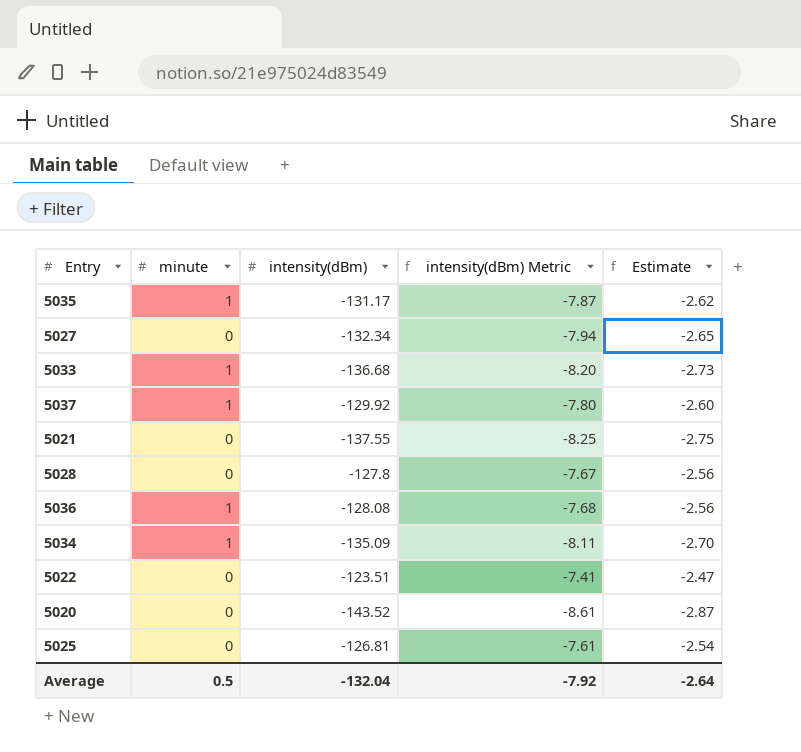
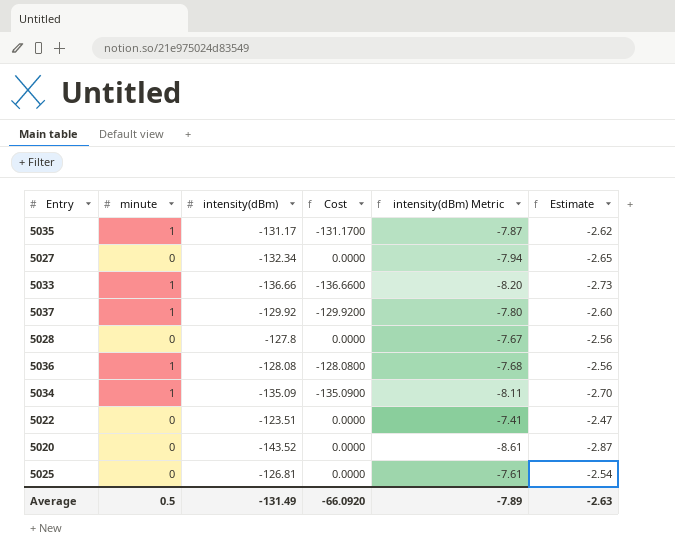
column Cost | formula: none -> [minute] * [intensity(dBm)]
row 5021: 0 | -137.55 | -8.25 | -2.75 -> none
5033 | intensity(dBm): -136.68 -> -136.66
Average | intensity(dBm): -132.04 -> -131.49
Average | intensity(dBm) Metric: -7.92 -> -7.89
Average | Estimate: -2.64 -> -2.63

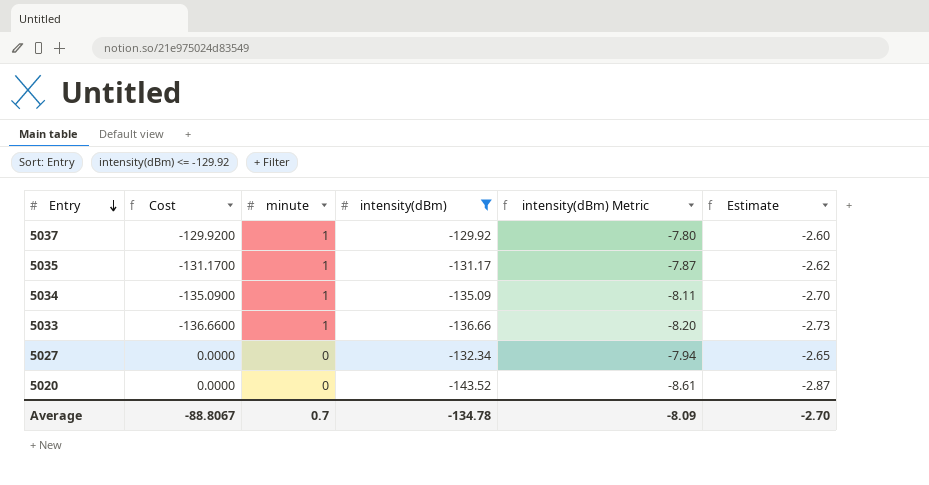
filter: none -> intensity(dBm) <= -129.92
row order: none -> Entry descending
column Cost | position: 4 -> 2
Average | Cost: -66.0920 -> -88.8067
Average | minute: 0.5 -> 0.7
Average | intensity(dBm): -131.49 -> -134.78
Average | intensity(dBm) Metric: -7.89 -> -8.09
Average | Estimate: -2.63 -> -2.70

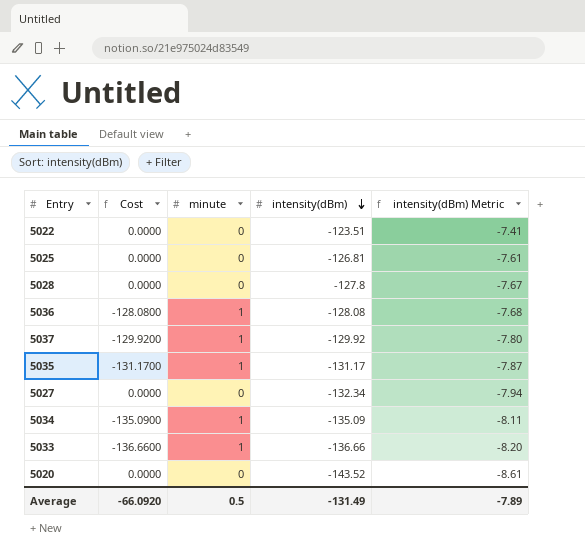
filter: intensity(dBm) <= -129.92 -> none
row order: Entry descending -> intensity(dBm) descending
column Estimate | formula: [intensity(dBm)] * 0.02 -> none
Average | Cost: -88.8067 -> -66.0920
Average | minute: 0.7 -> 0.5
Average | intensity(dBm): -134.78 -> -131.49
Average | intensity(dBm) Metric: -8.09 -> -7.89

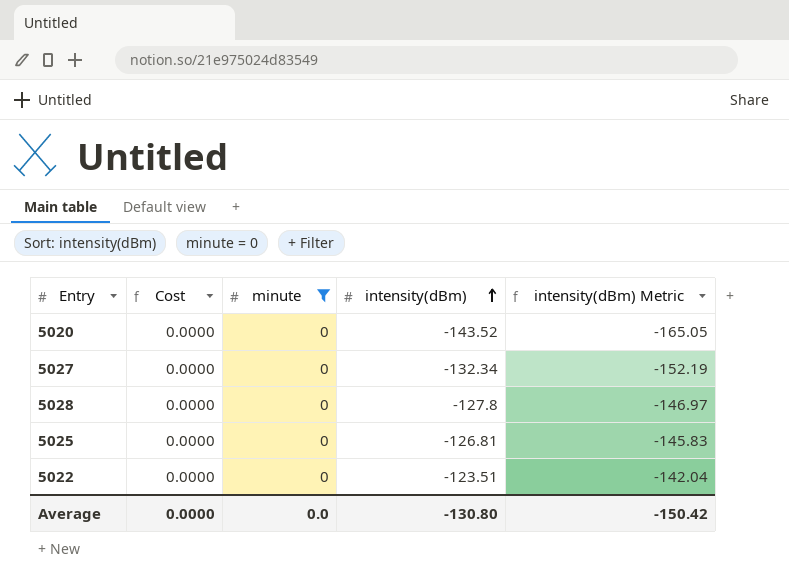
filter: none -> minute = 0
row order: intensity(dBm) descending -> intensity(dBm) ascending
column intensity(dBm) Metric | formula: [intensity(dBm)] * 0.06 -> [intensity(dBm)] * 1.15
Average | Cost: -66.0920 -> 0.0000
Average | minute: 0.5 -> 0.0
Average | intensity(dBm): -131.49 -> -130.80
Average | intensity(dBm) Metric: -7.89 -> -150.42

